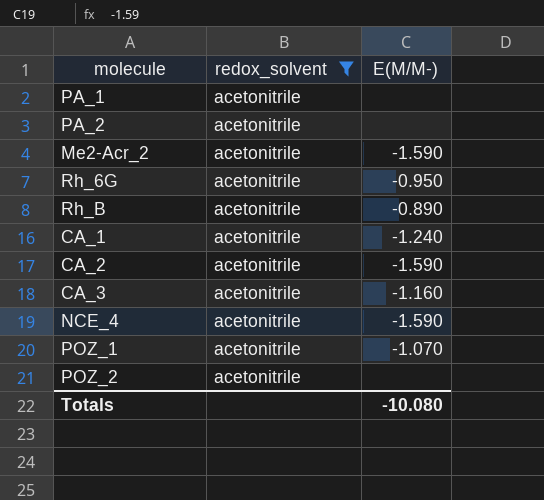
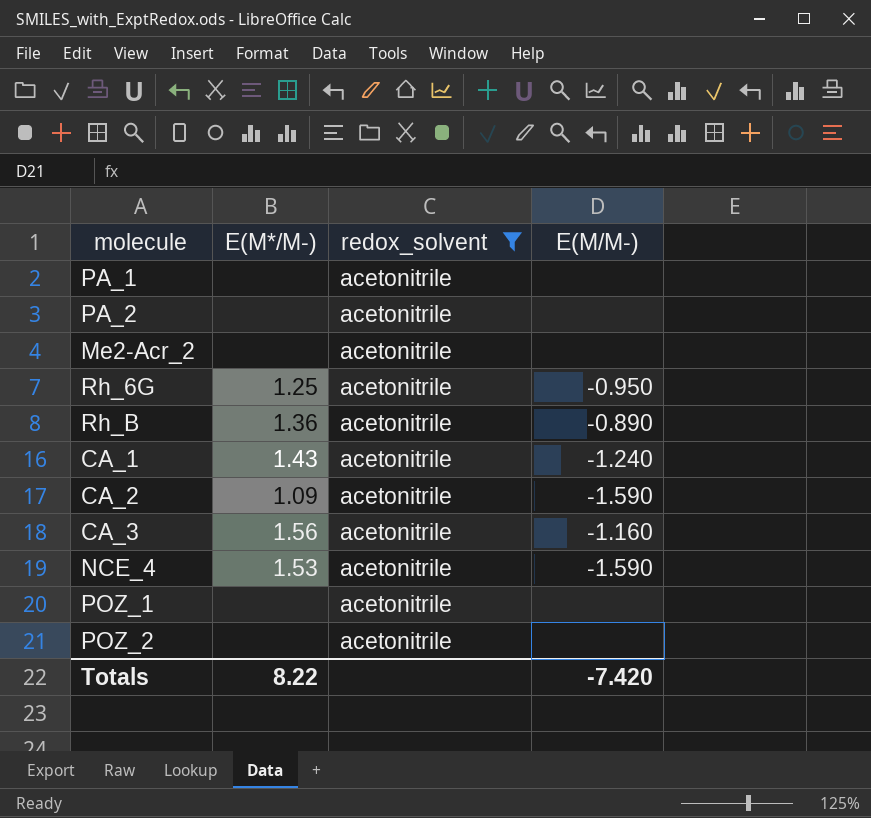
column E(M*/M-) | position: none -> 2
Me2-Acr_2 | E(M/M-): -1.590 -> none
POZ_1 | E(M/M-): -1.070 -> none
Totals | E(M/M-): -10.080 -> -7.420

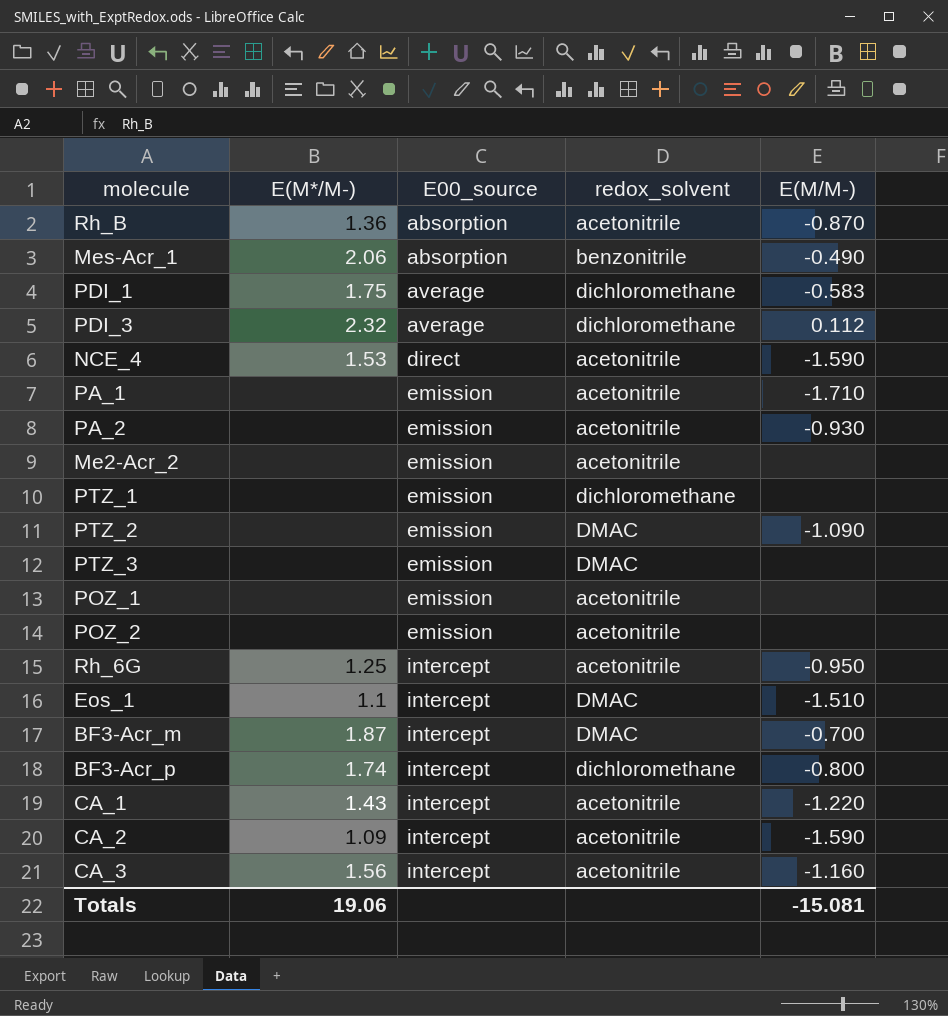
filter: redox_solvent = acetonitrile -> none
row order: none -> E00_source ascending
column E00_source | position: none -> 3
Rh_B | E(M/M-): -0.890 -> -0.870
PA_1 | E(M/M-): none -> -1.710
PA_2 | E(M/M-): none -> -0.930
CA_1 | E(M/M-): -1.240 -> -1.220
Totals | E(M*/M-): 8.22 -> 19.06
Totals | E(M/M-): -7.420 -> -15.081

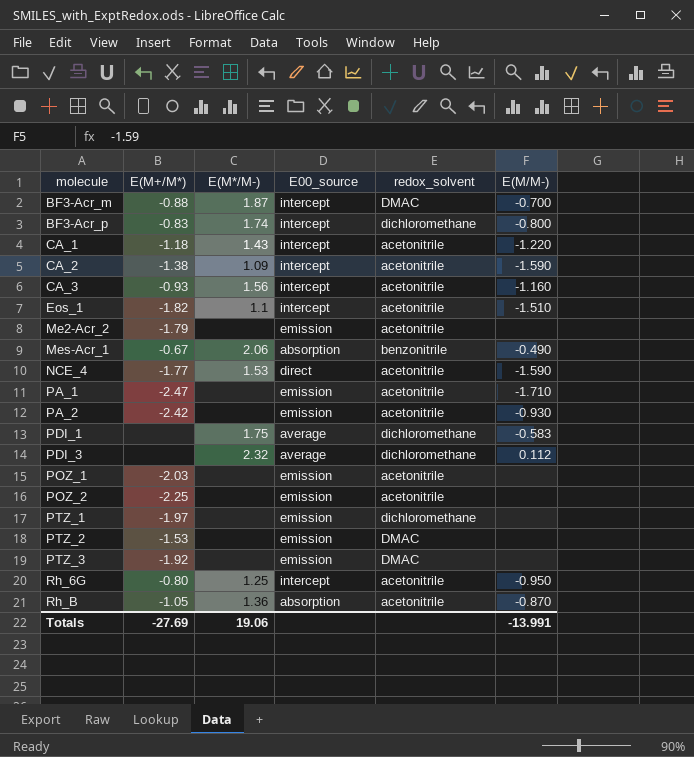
row order: E00_source ascending -> molecule ascending
column E(M+/M*) | position: none -> 2
Eos_1 | redox_solvent: DMAC -> acetonitrile
PTZ_2 | E(M/M-): -1.090 -> none
Totals | E(M/M-): -15.081 -> -13.991

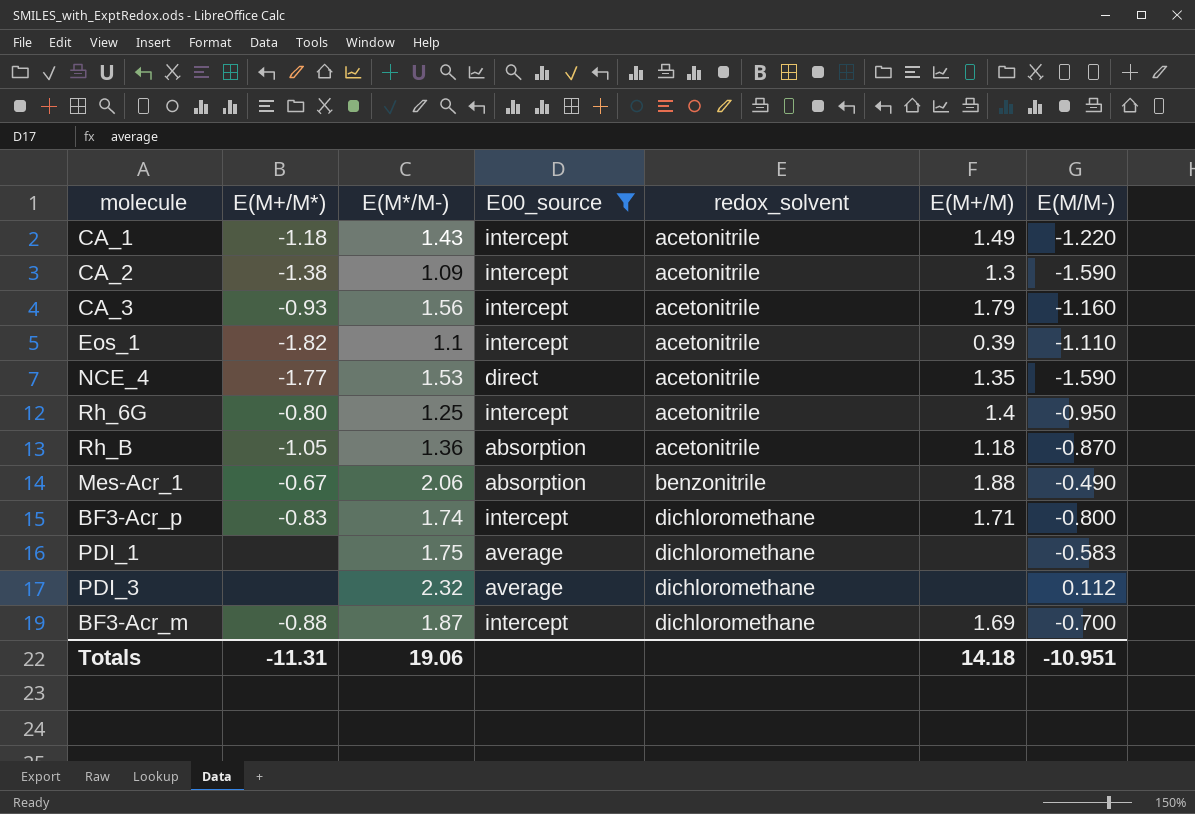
filter: none -> E00_source != emission
row order: molecule ascending -> redox_solvent ascending
column E(M+/M) | position: none -> 6
Eos_1 | E(M/M-): -1.510 -> -1.110
BF3-Acr_m | redox_solvent: DMAC -> dichloromethane
Totals | E(M+/M*): -27.69 -> -11.31
Totals | E(M/M-): -13.991 -> -10.951

